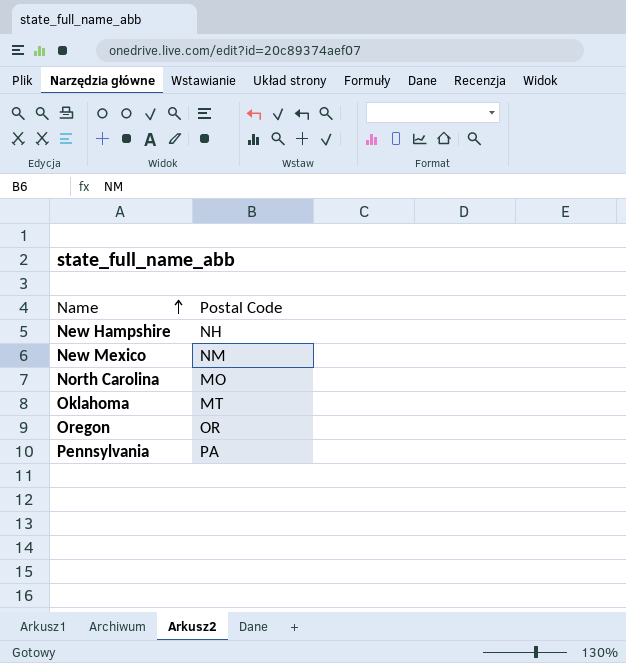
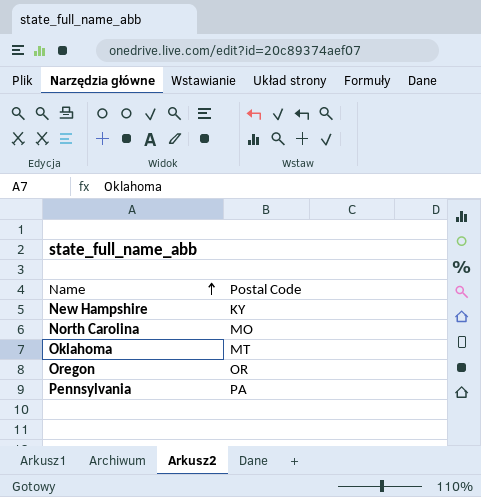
row New Mexico: NM -> none
New Hampshire | Postal Code: NH -> KY

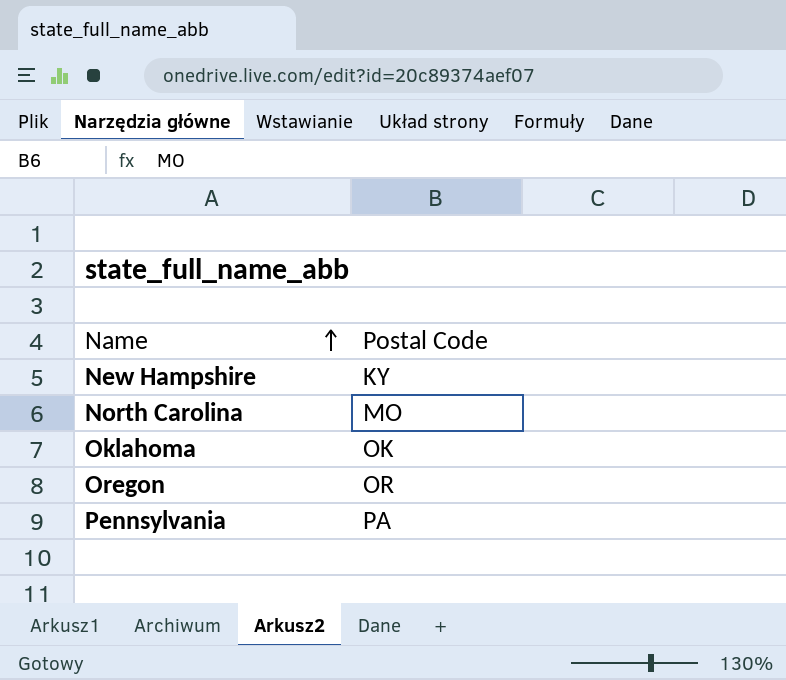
Oklahoma | Postal Code: MT -> OK

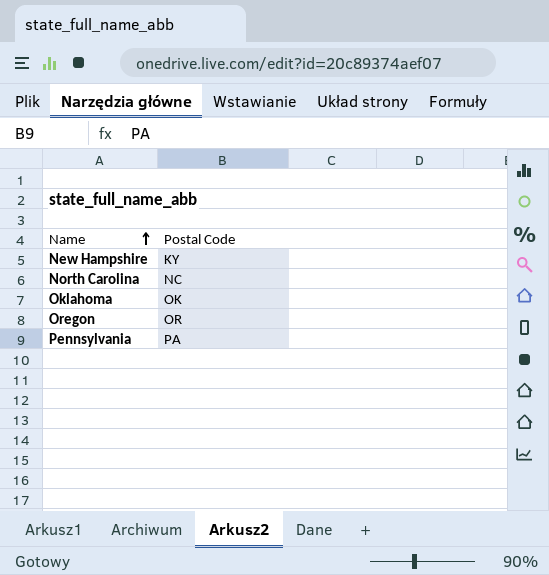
North Carolina | Postal Code: MO -> NC

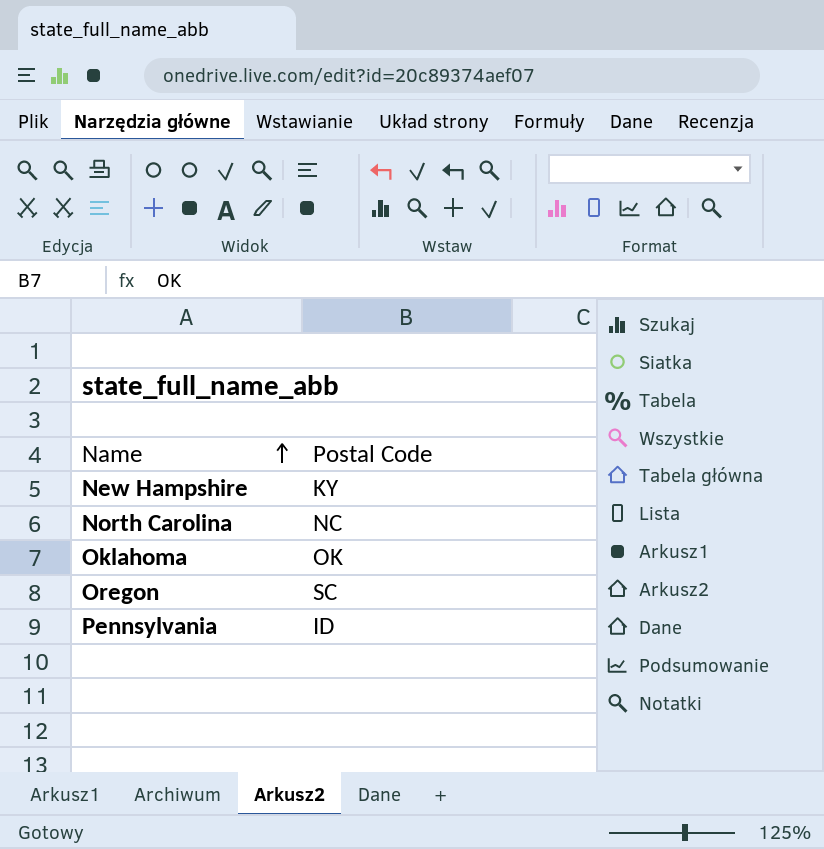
Oregon | Postal Code: OR -> SC
Pennsylvania | Postal Code: PA -> ID

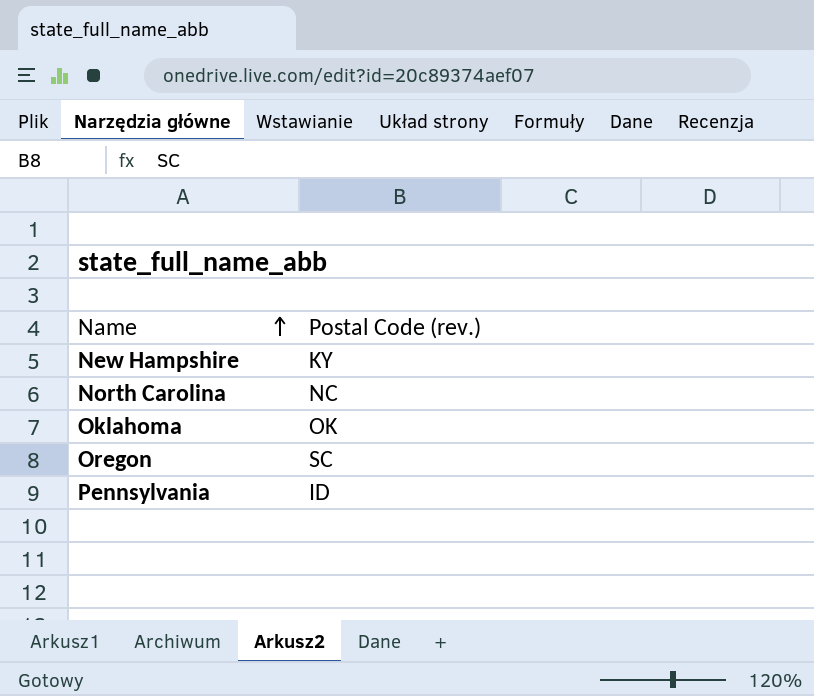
column name: Postal Code -> Postal Code (rev.)

